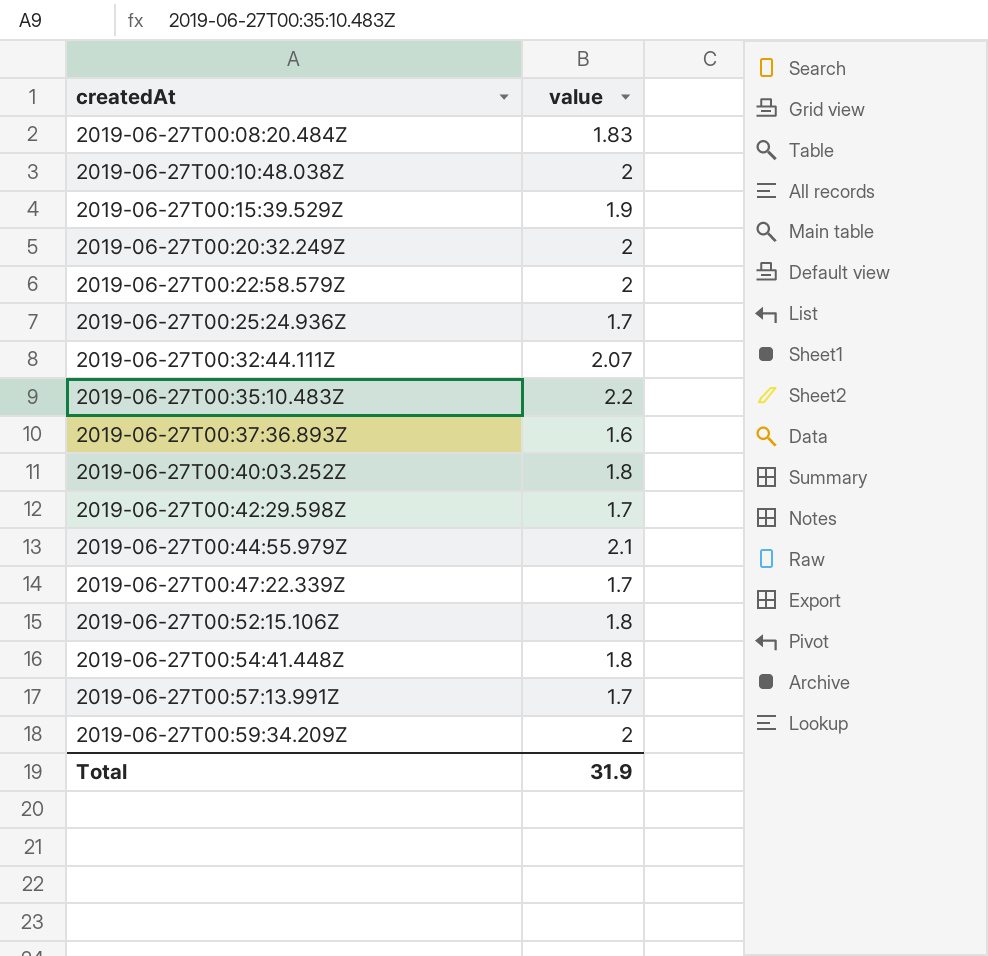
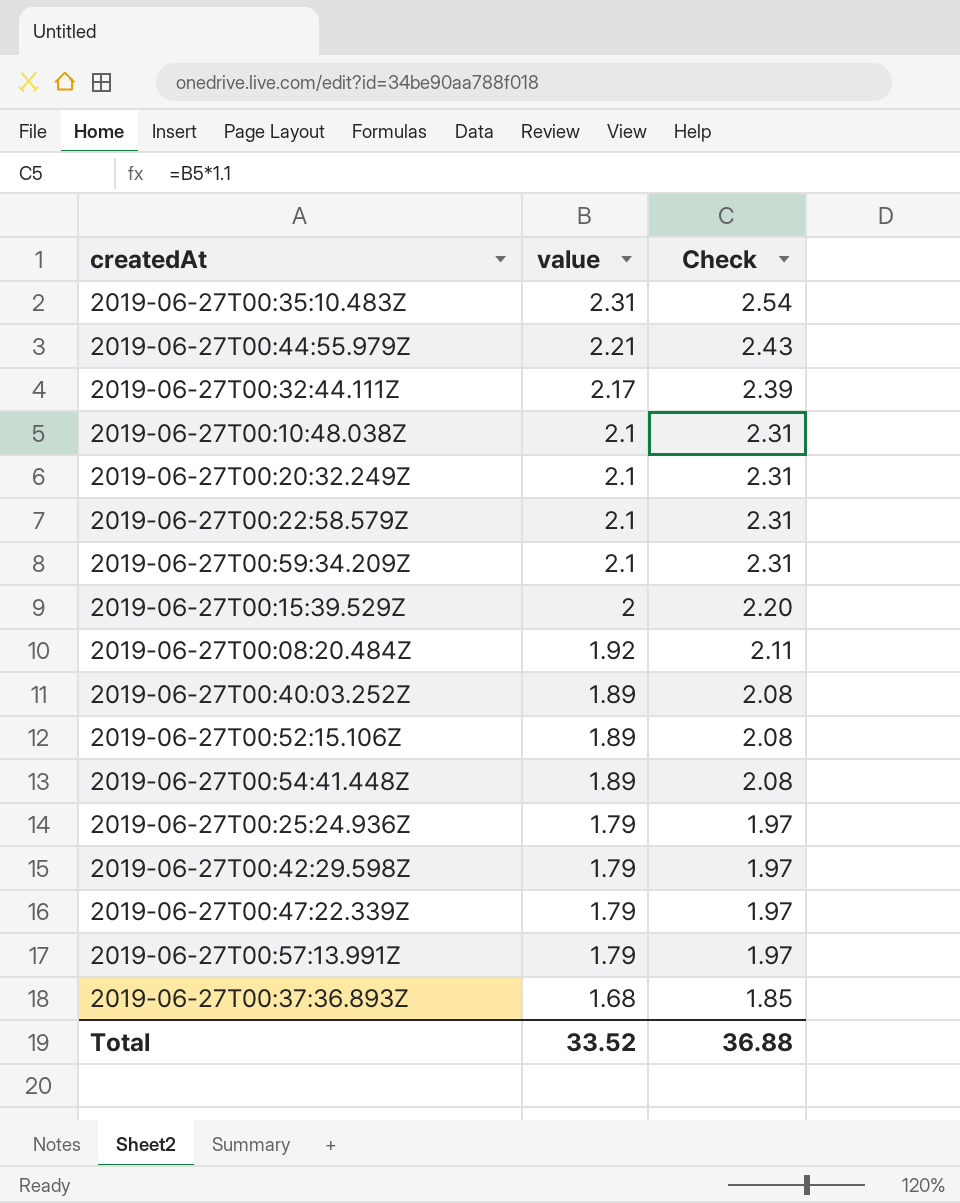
row order: createdAt ascending -> value descending
column Check | formula: none -> [value] * 1.1
2019-06-27T00:35:10.483Z | value: 2.2 -> 2.31
2019-06-27T00:44:55.979Z | value: 2.1 -> 2.21
2019-06-27T00:32:44.111Z | value: 2.07 -> 2.17
2019-06-27T00:10:48.038Z | value: 2 -> 2.1
2019-06-27T00:20:32.249Z | value: 2 -> 2.1
2019-06-27T00:22:58.579Z | value: 2 -> 2.1
2019-06-27T00:59:34.209Z | value: 2 -> 2.1
2019-06-27T00:15:39.529Z | value: 1.9 -> 2
2019-06-27T00:08:20.484Z | value: 1.83 -> 1.92
2019-06-27T00:40:03.252Z | value: 1.8 -> 1.89
2019-06-27T00:52:15.106Z | value: 1.8 -> 1.89
2019-06-27T00:54:41.448Z | value: 1.8 -> 1.89
2019-06-27T00:25:24.936Z | value: 1.7 -> 1.79
2019-06-27T00:42:29.598Z | value: 1.7 -> 1.79
2019-06-27T00:47:22.339Z | value: 1.7 -> 1.79
2019-06-27T00:57:13.991Z | value: 1.7 -> 1.79
2019-06-27T00:37:36.893Z | value: 1.6 -> 1.68
Total | value: 31.9 -> 33.52

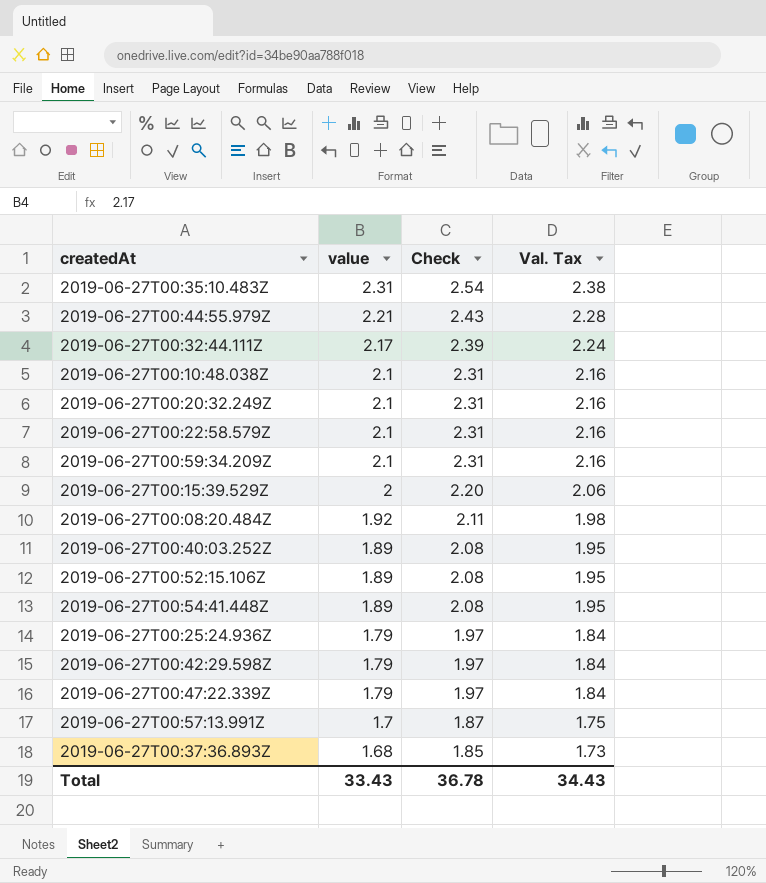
column Val. Tax | formula: none -> [value] * 1.03
2019-06-27T00:57:13.991Z | value: 1.79 -> 1.7
2019-06-27T00:57:13.991Z | Check: 1.97 -> 1.87
Total | value: 33.52 -> 33.43
Total | Check: 36.88 -> 36.78

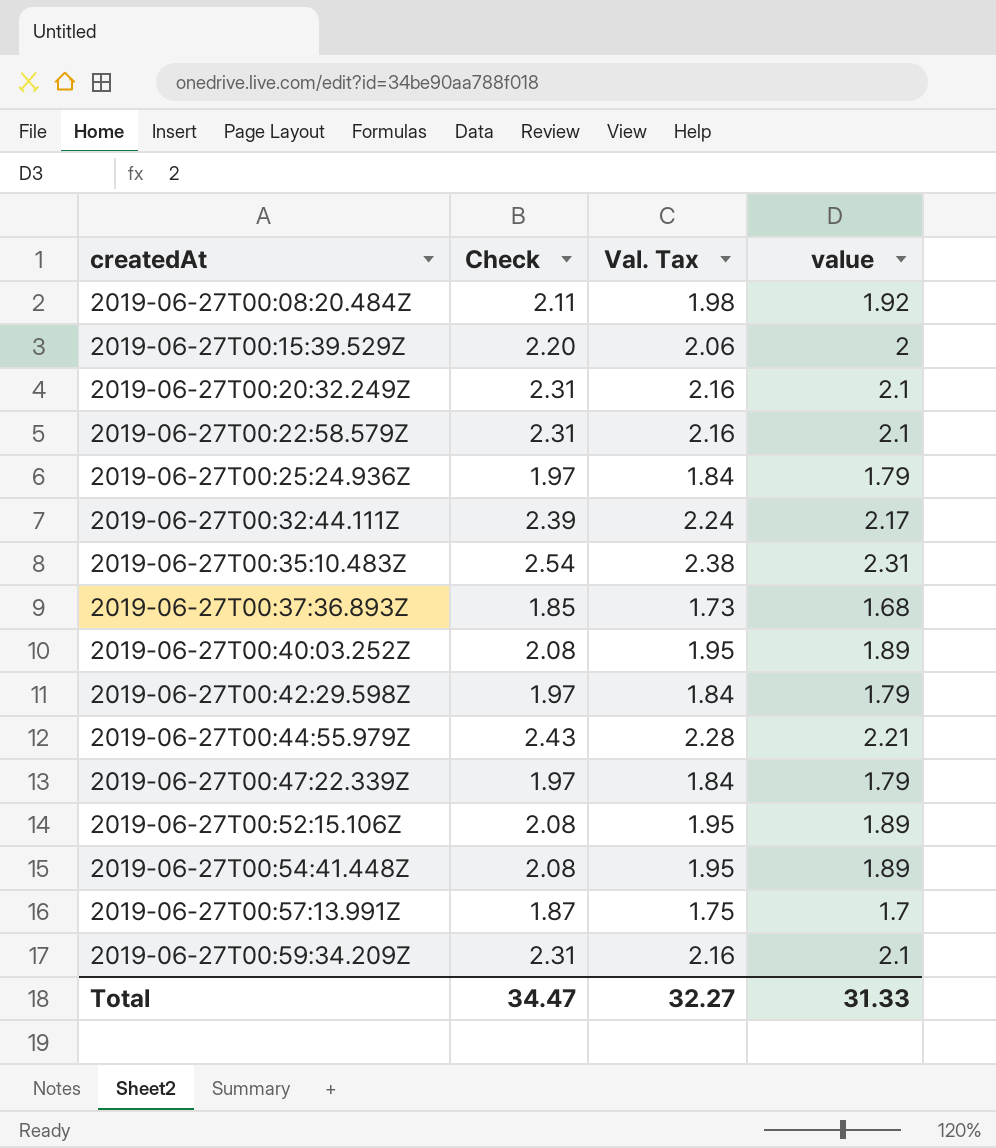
row order: value descending -> createdAt ascending
column value | position: 2 -> 4
row 2019-06-27T00:10:48.038Z: 2.1 | 2.31 | 2.16 -> none
Total | Check: 36.78 -> 34.47
Total | Val. Tax: 34.43 -> 32.27
Total | value: 33.43 -> 31.33

